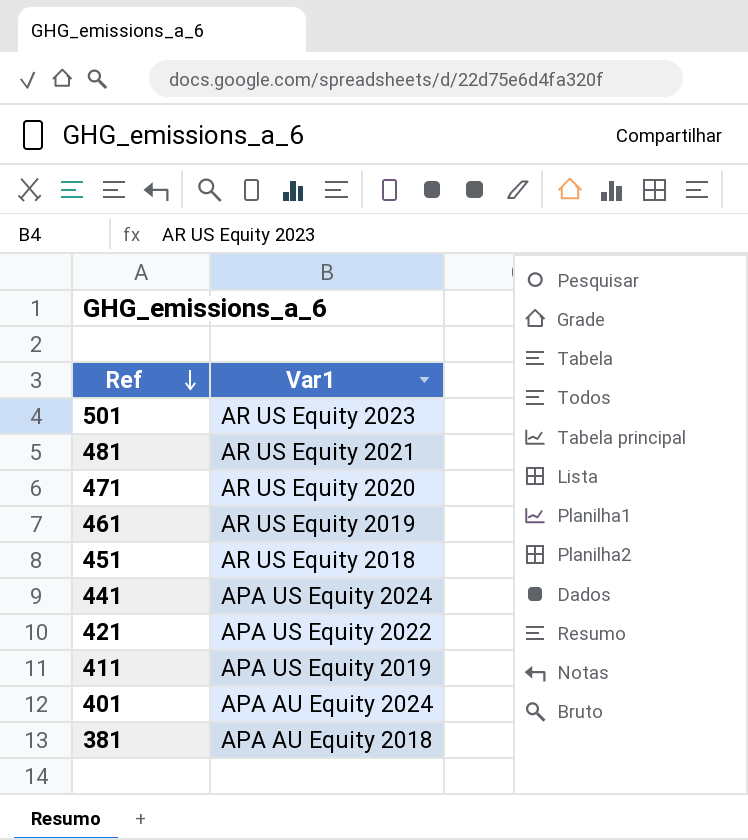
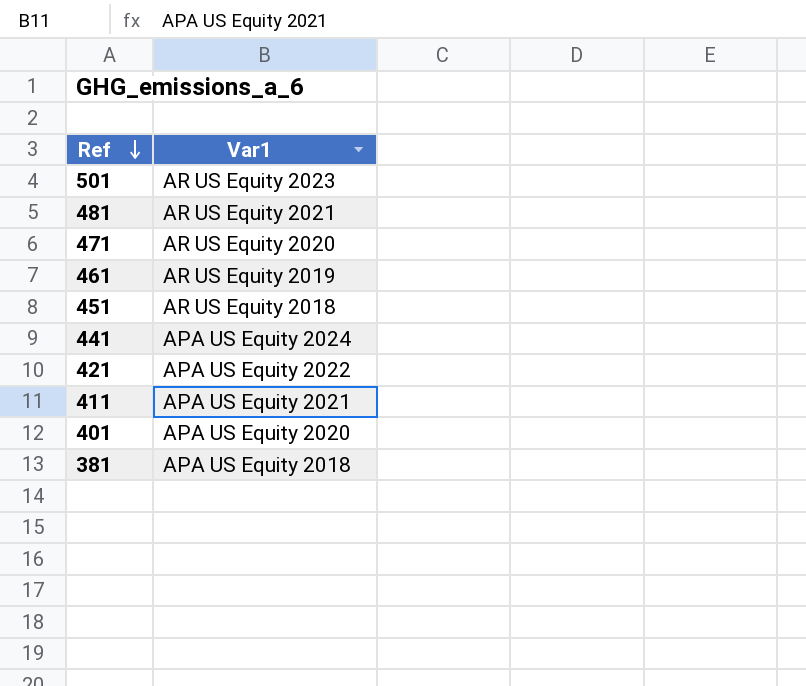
411 | Var1: APA US Equity 2019 -> APA US Equity 2021
401 | Var1: APA AU Equity 2024 -> APA US Equity 2020
381 | Var1: APA AU Equity 2018 -> APA US Equity 2018

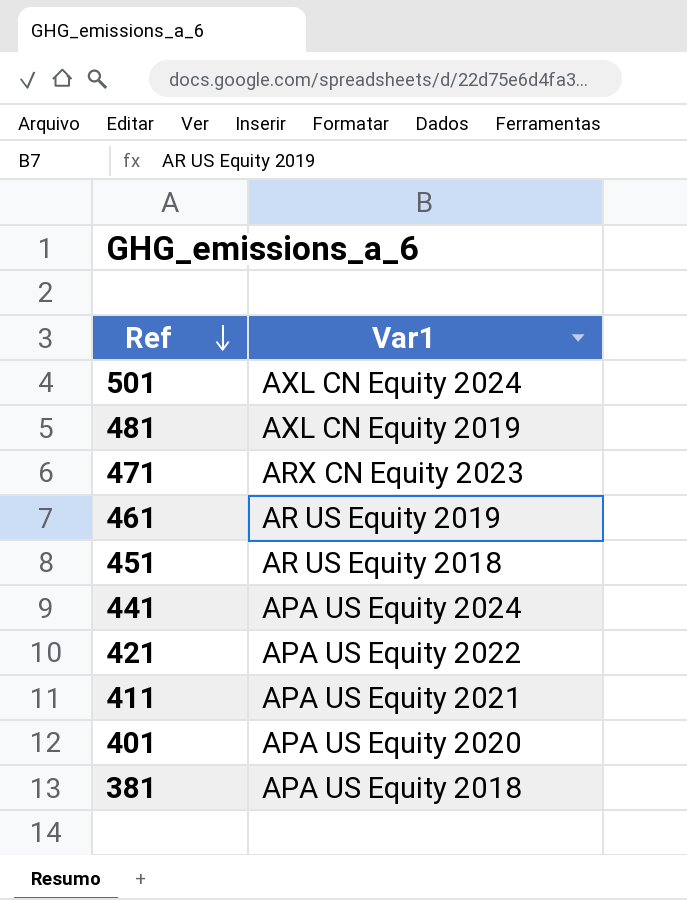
501 | Var1: AR US Equity 2023 -> AXL CN Equity 2024
481 | Var1: AR US Equity 2021 -> AXL CN Equity 2019
471 | Var1: AR US Equity 2020 -> ARX CN Equity 2023

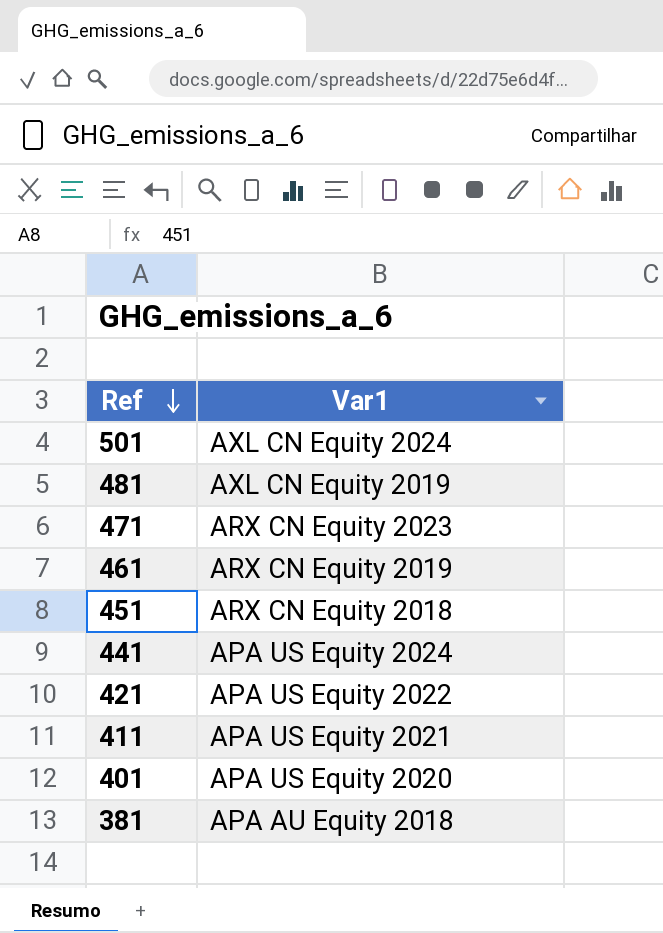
461 | Var1: AR US Equity 2019 -> ARX CN Equity 2019
451 | Var1: AR US Equity 2018 -> ARX CN Equity 2018
381 | Var1: APA US Equity 2018 -> APA AU Equity 2018

